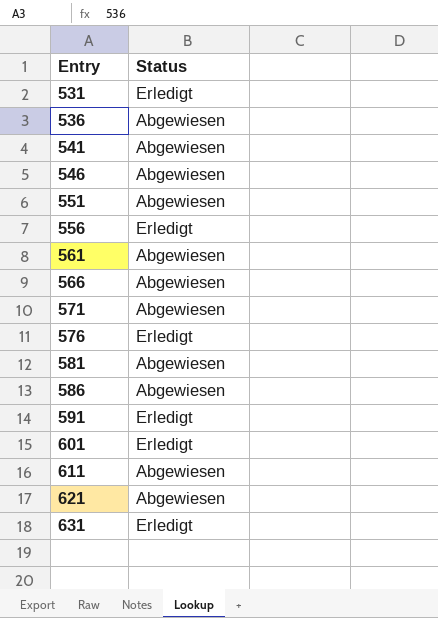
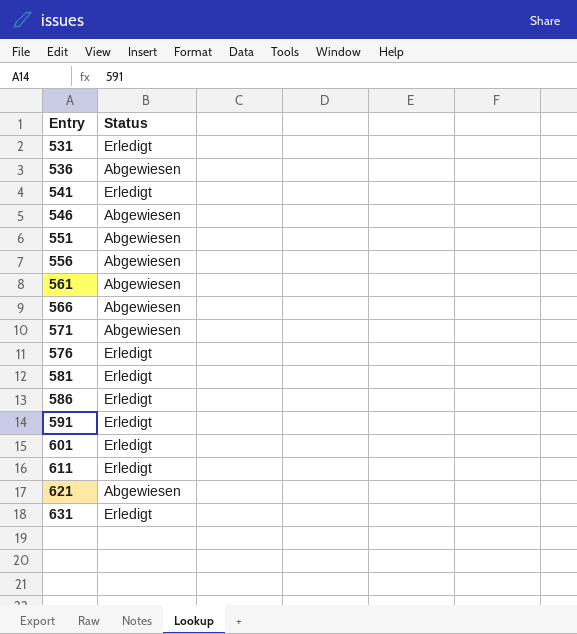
541 | Status: Abgewiesen -> Erledigt
556 | Status: Erledigt -> Abgewiesen
581 | Status: Abgewiesen -> Erledigt
586 | Status: Abgewiesen -> Erledigt
611 | Status: Abgewiesen -> Erledigt

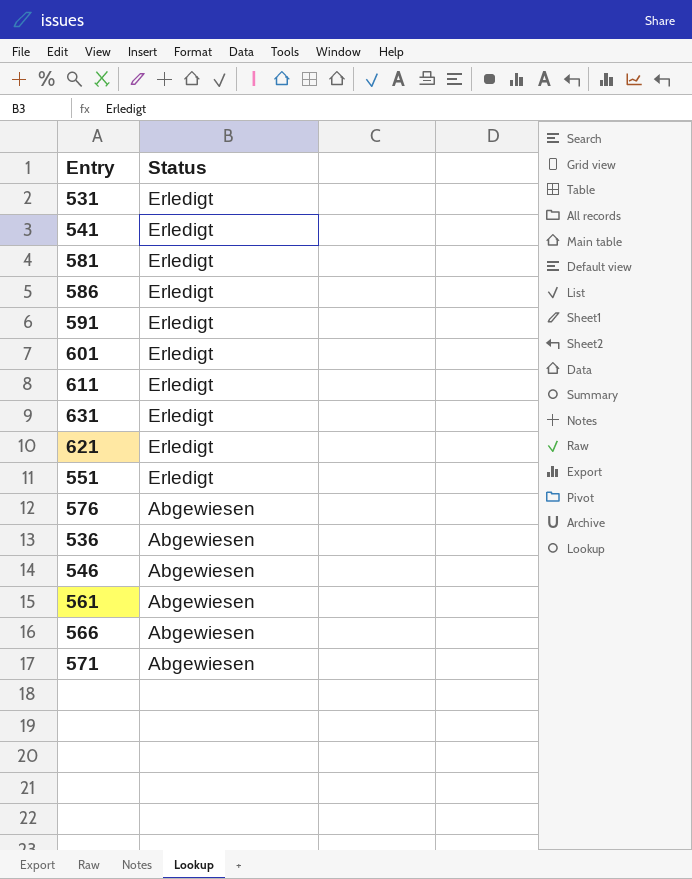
row order: Entry ascending -> Status descending
row 556: Abgewiesen -> none
621 | Status: Abgewiesen -> Erledigt
551 | Status: Abgewiesen -> Erledigt
576 | Status: Erledigt -> Abgewiesen

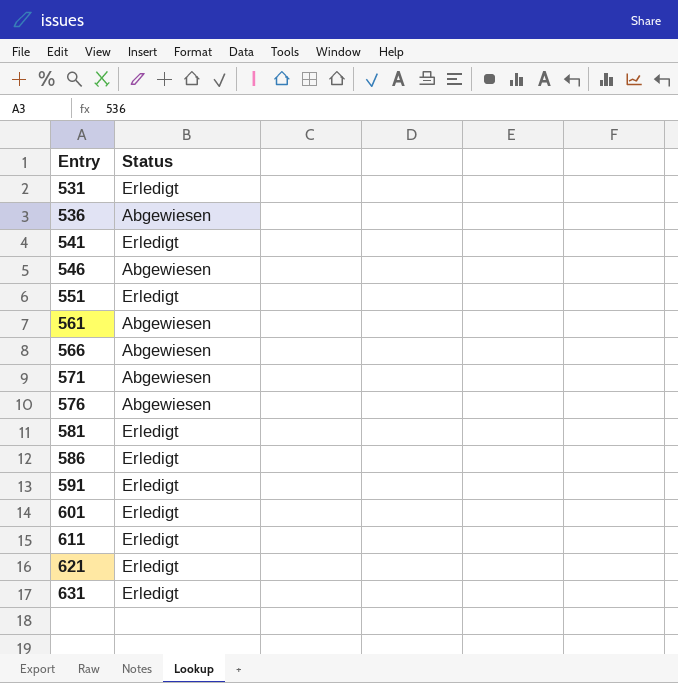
row order: Status descending -> Entry ascending

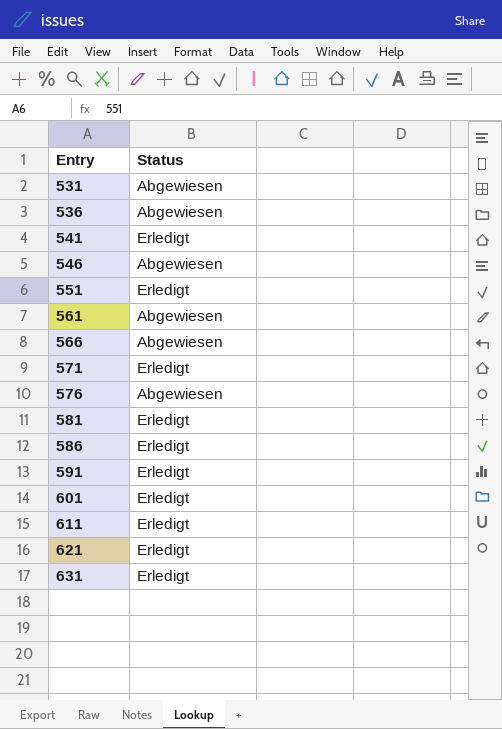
531 | Status: Erledigt -> Abgewiesen
571 | Status: Abgewiesen -> Erledigt

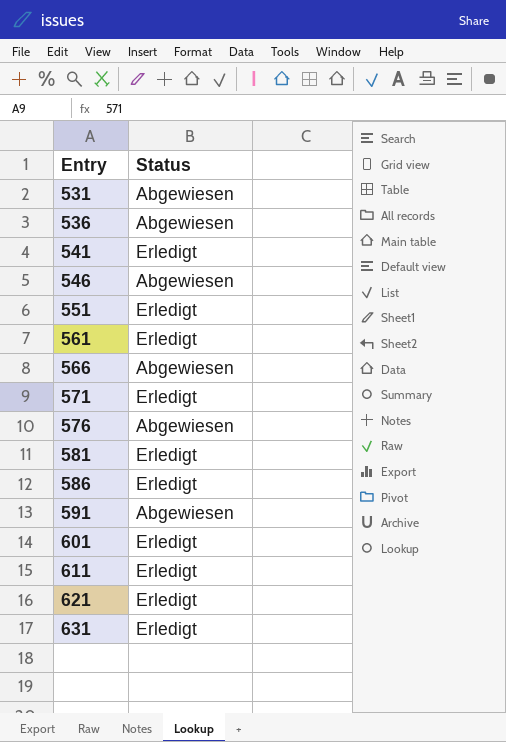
561 | Status: Abgewiesen -> Erledigt
591 | Status: Erledigt -> Abgewiesen

